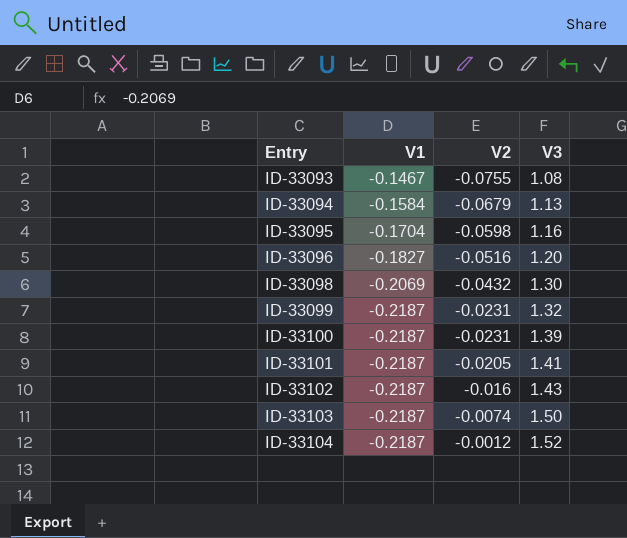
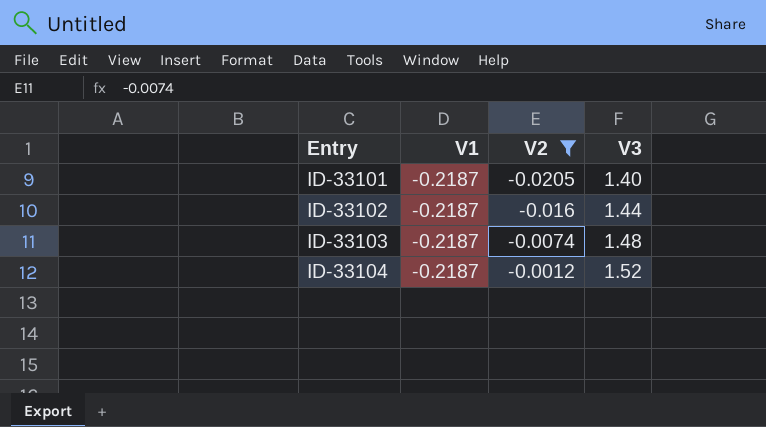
filter: none -> V2 >= -0.0205
ID-33101 | V3: 1.41 -> 1.40
ID-33102 | V3: 1.43 -> 1.44
ID-33103 | V3: 1.50 -> 1.48

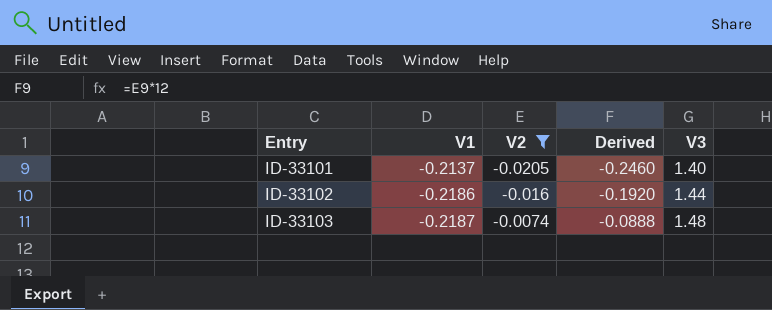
column Derived | formula: none -> [V2] * 12
row ID-33104: -0.2187 | -0.0012 | 1.52 -> none
ID-33101 | V1: -0.2187 -> -0.2137
ID-33102 | V1: -0.2187 -> -0.2186

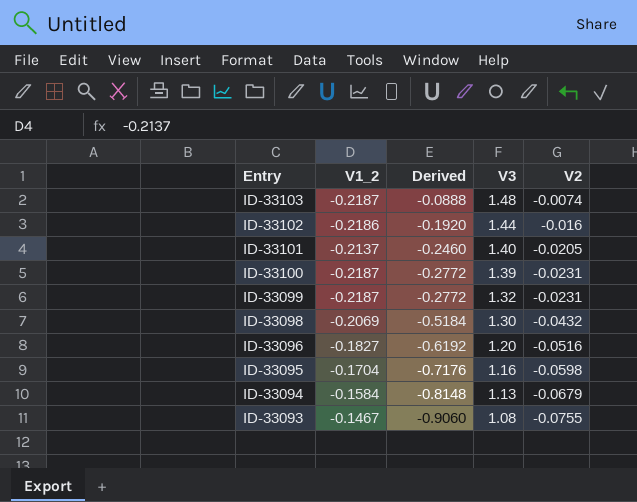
filter: V2 >= -0.0205 -> none
row order: Entry ascending -> Entry descending
column name: V1 -> V1_2
column V2 | position: 3 -> 5

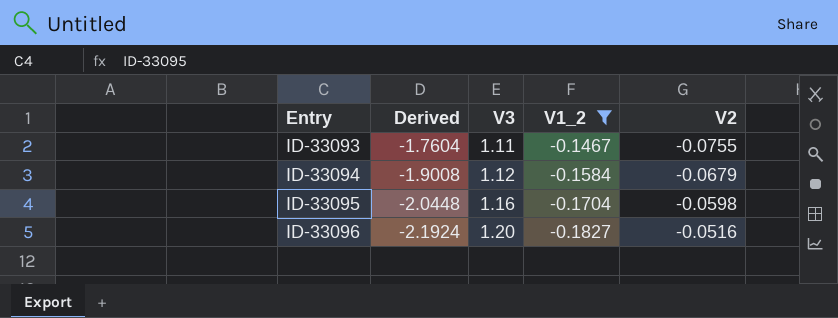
filter: none -> V1_2 >= -0.1827
row order: Entry descending -> Entry ascending
column Derived | formula: [V2] * 12 -> [V1_2] * 12
column V1_2 | position: 2 -> 4
ID-33093 | V3: 1.08 -> 1.11
ID-33094 | V3: 1.13 -> 1.12

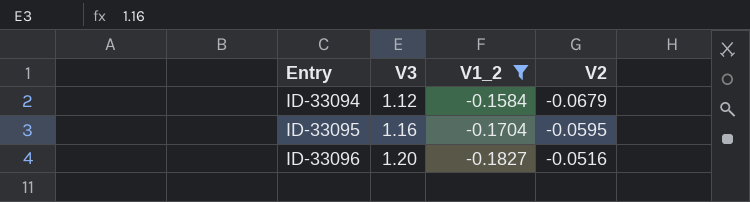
column Derived | formula: [V1_2] * 12 -> none
row ID-33093: -1.7604 | 1.11 | -0.1467 | -0.0755 -> none
ID-33095 | V2: -0.0598 -> -0.0595

